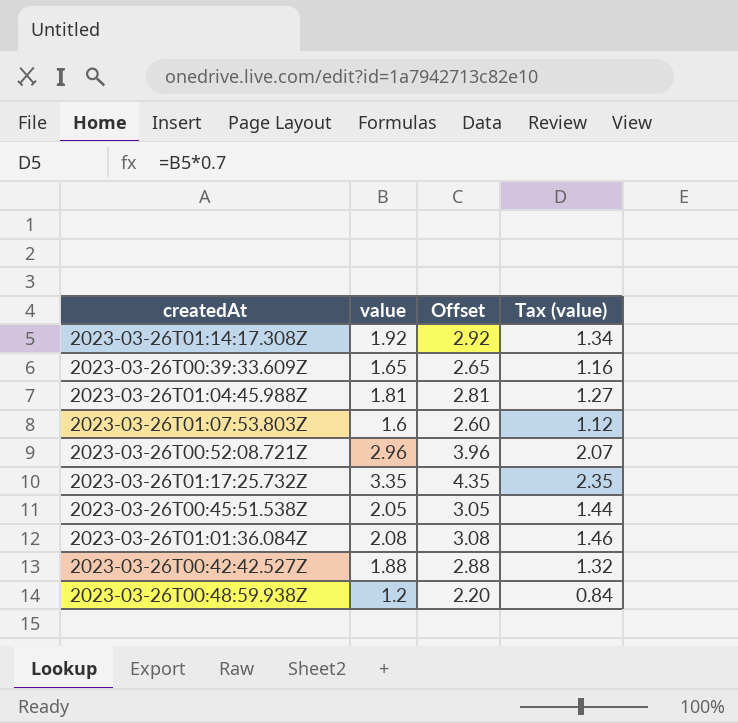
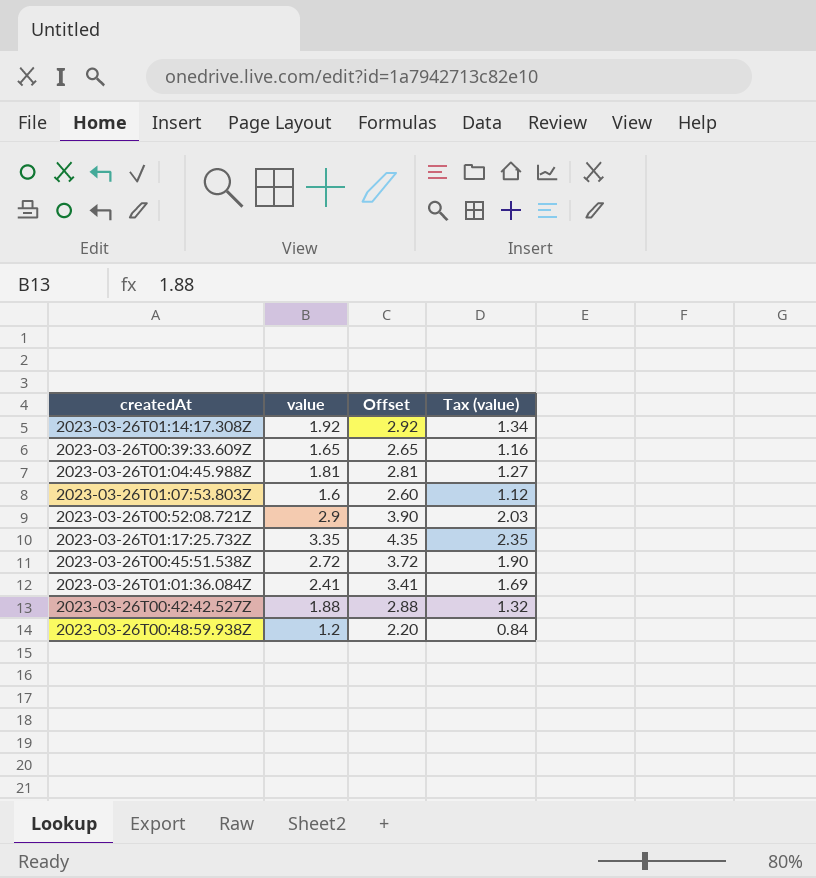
2023-03-26T00:52:08.721Z | value: 2.96 -> 2.9
2023-03-26T00:52:08.721Z | Offset: 3.96 -> 3.90
2023-03-26T00:52:08.721Z | Tax (value): 2.07 -> 2.03
2023-03-26T00:45:51.538Z | value: 2.05 -> 2.72
2023-03-26T00:45:51.538Z | Offset: 3.05 -> 3.72
2023-03-26T00:45:51.538Z | Tax (value): 1.44 -> 1.90
2023-03-26T01:01:36.084Z | value: 2.08 -> 2.41
2023-03-26T01:01:36.084Z | Offset: 3.08 -> 3.41
2023-03-26T01:01:36.084Z | Tax (value): 1.46 -> 1.69

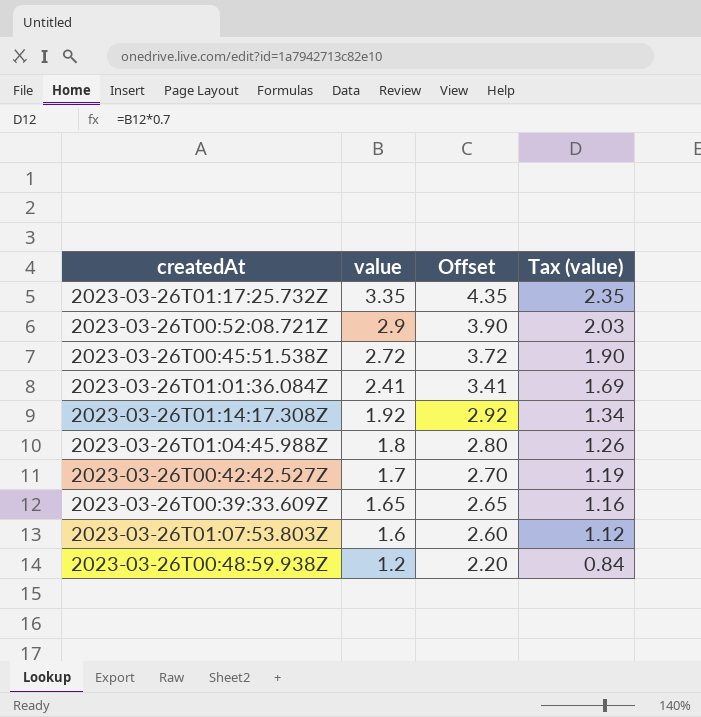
row order: none -> value descending
2023-03-26T01:04:45.988Z | value: 1.81 -> 1.8
2023-03-26T01:04:45.988Z | Offset: 2.81 -> 2.80
2023-03-26T01:04:45.988Z | Tax (value): 1.27 -> 1.26
2023-03-26T00:42:42.527Z | value: 1.88 -> 1.7
2023-03-26T00:42:42.527Z | Offset: 2.88 -> 2.70
2023-03-26T00:42:42.527Z | Tax (value): 1.32 -> 1.19

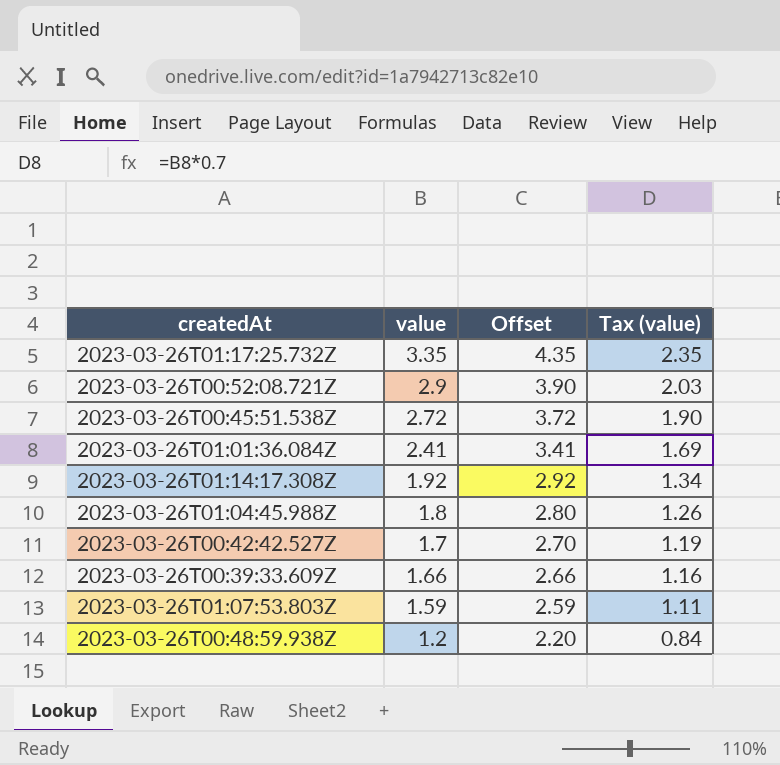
2023-03-26T00:39:33.609Z | value: 1.65 -> 1.66
2023-03-26T00:39:33.609Z | Offset: 2.65 -> 2.66
2023-03-26T01:07:53.803Z | value: 1.6 -> 1.59
2023-03-26T01:07:53.803Z | Offset: 2.60 -> 2.59
2023-03-26T01:07:53.803Z | Tax (value): 1.12 -> 1.11

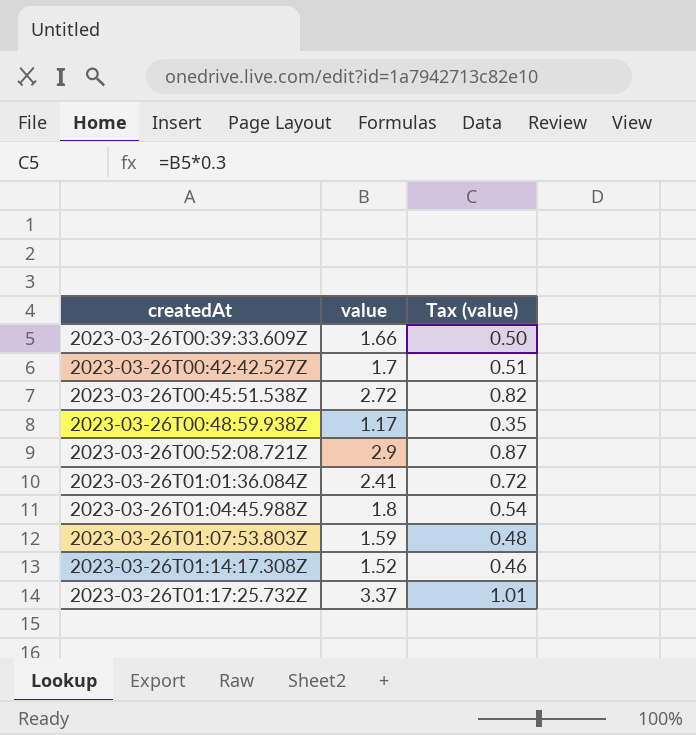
row order: value descending -> createdAt ascending
column Offset | formula: [value] + 1 -> none
column Tax (value) | formula: [value] * 0.7 -> [value] * 0.3
2023-03-26T00:48:59.938Z | value: 1.2 -> 1.17
2023-03-26T01:14:17.308Z | value: 1.92 -> 1.52
2023-03-26T01:17:25.732Z | value: 3.35 -> 3.37

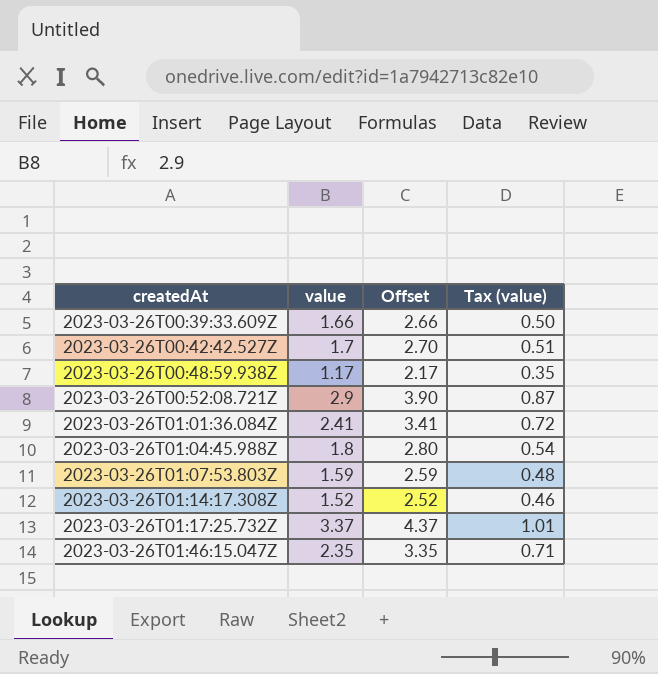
column Offset | formula: none -> [value] + 1
row 2023-03-26T00:45:51.538Z: 2.72 | 0.82 -> none
row 2023-03-26T01:46:15.047Z: none -> 2.35 | 3.35 | 0.71

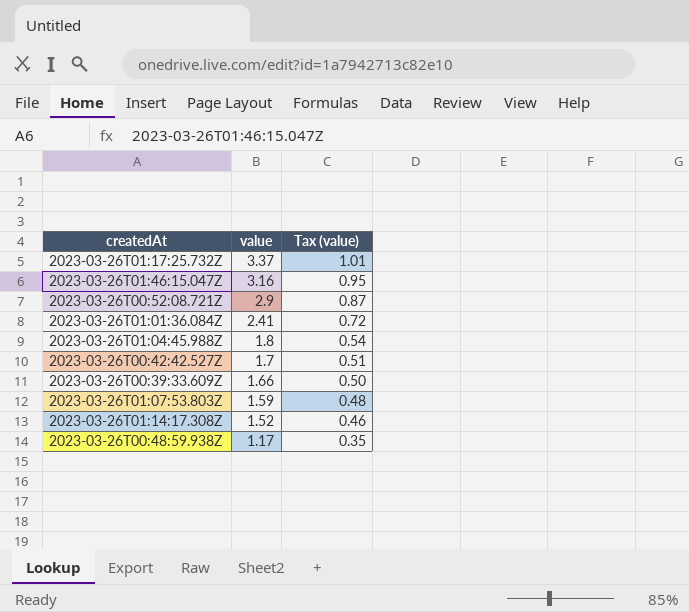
row order: createdAt ascending -> value descending
column Offset | formula: [value] + 1 -> none
2023-03-26T01:46:15.047Z | value: 2.35 -> 3.16
2023-03-26T01:46:15.047Z | Tax (value): 0.71 -> 0.95

